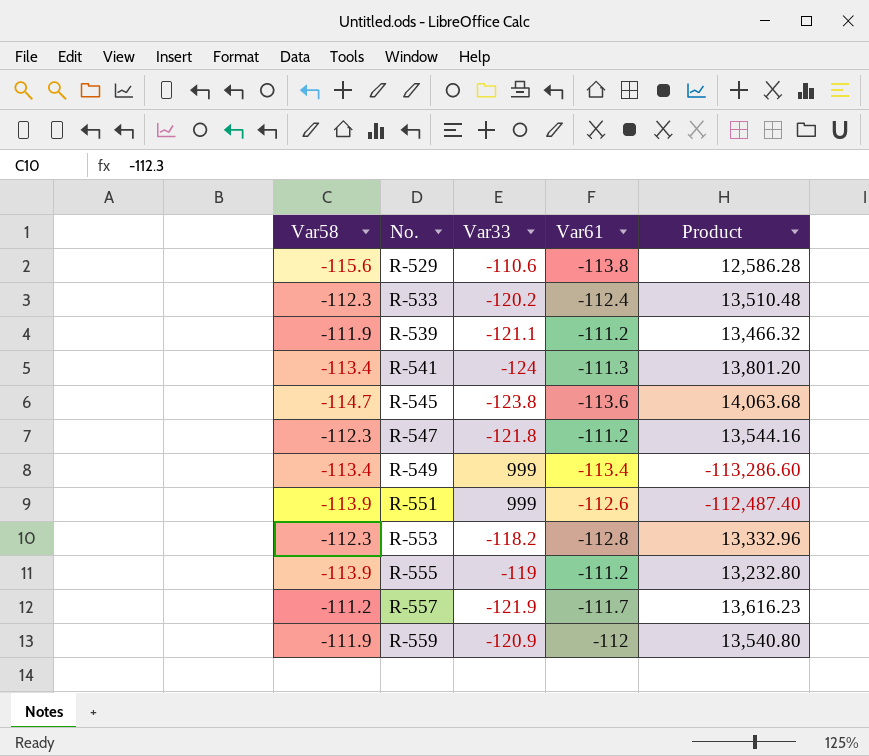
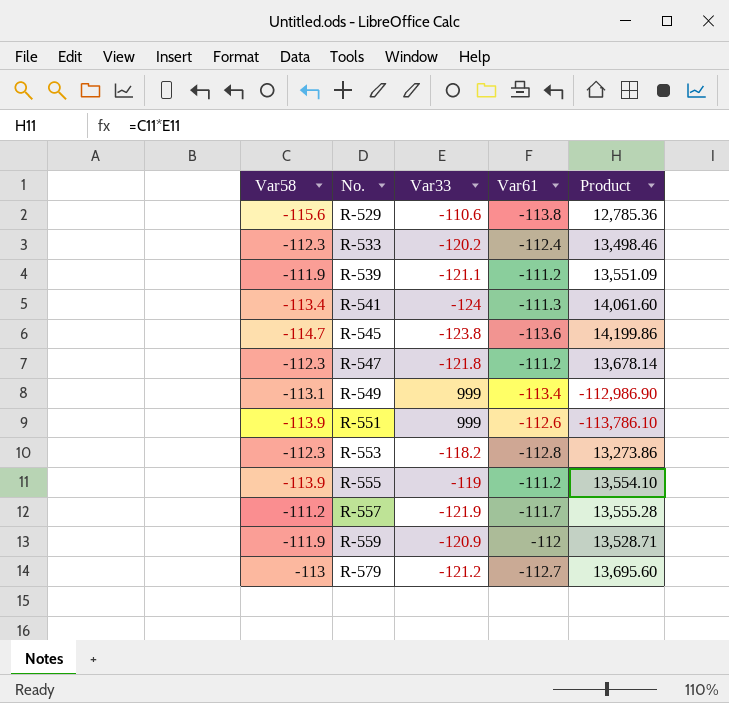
column Product | formula: [Var33] * [Var61] -> [Var58] * [Var33]
R-549 | Var58: -113.4 -> -113.1
row R-579: none -> -113 | -121.2 | -112.7 | 13,695.60

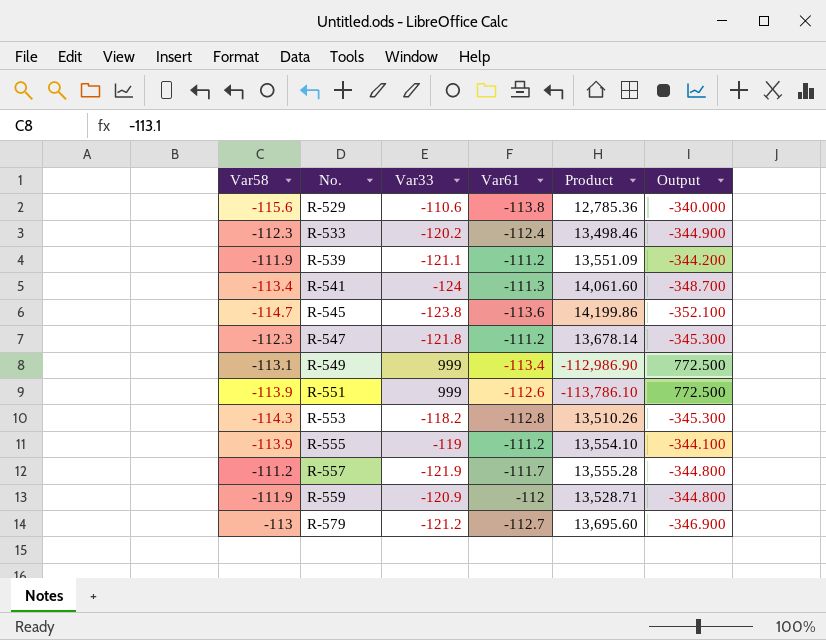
column Output | formula: none -> [Var58] + [Var33] + [Var61]
R-553 | Var58: -112.3 -> -114.3
R-553 | Product: 13,273.86 -> 13,510.26

